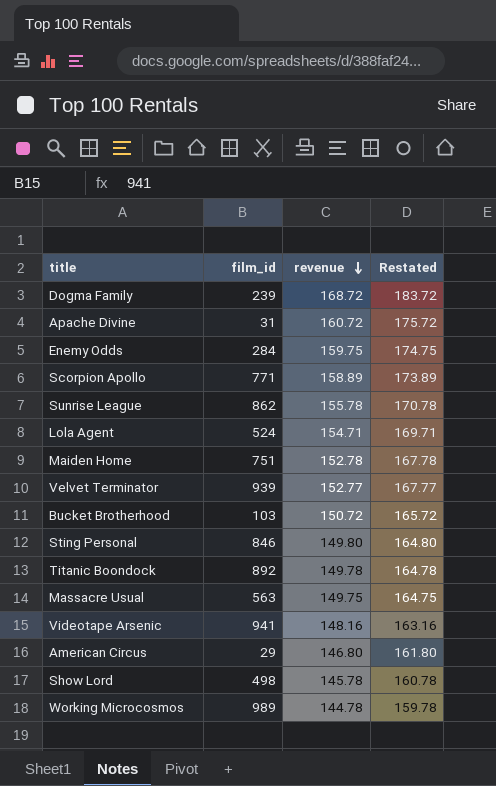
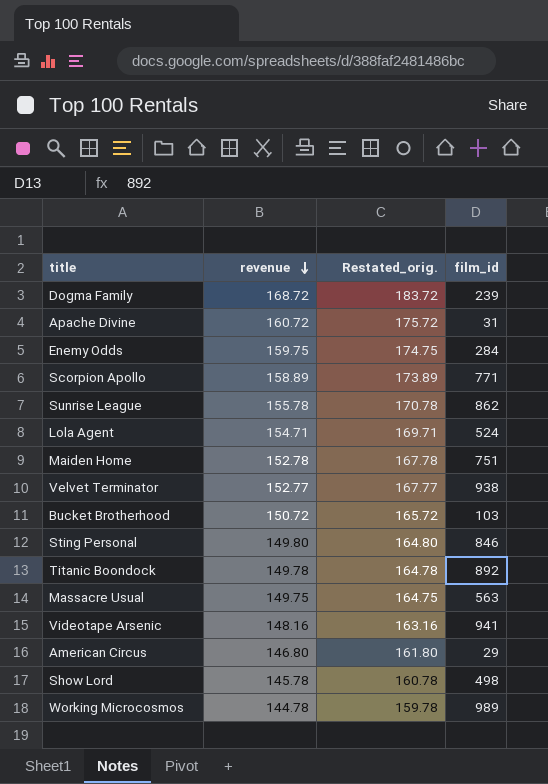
column name: Restated -> Restated_orig.
column film_id | position: 2 -> 4
Velvet Terminator | film_id: 939 -> 938

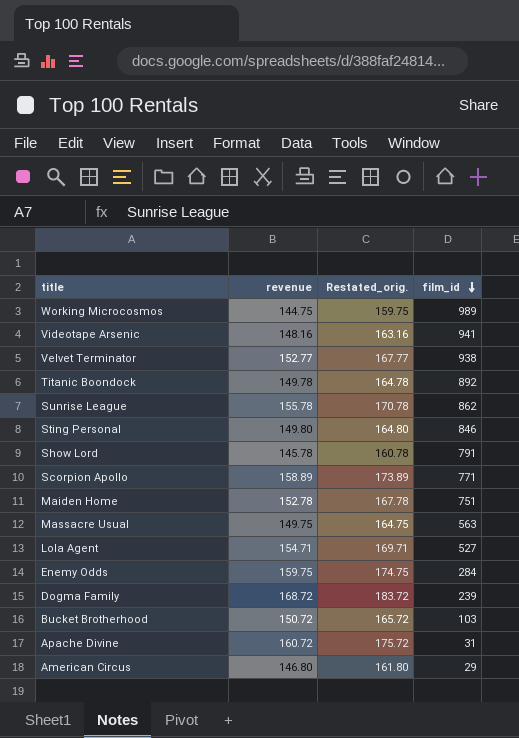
row order: revenue descending -> film_id descending
Working Microcosmos | revenue: 144.78 -> 144.75
Working Microcosmos | Restated_orig.: 159.78 -> 159.75
Show Lord | film_id: 498 -> 791
Lola Agent | film_id: 524 -> 527

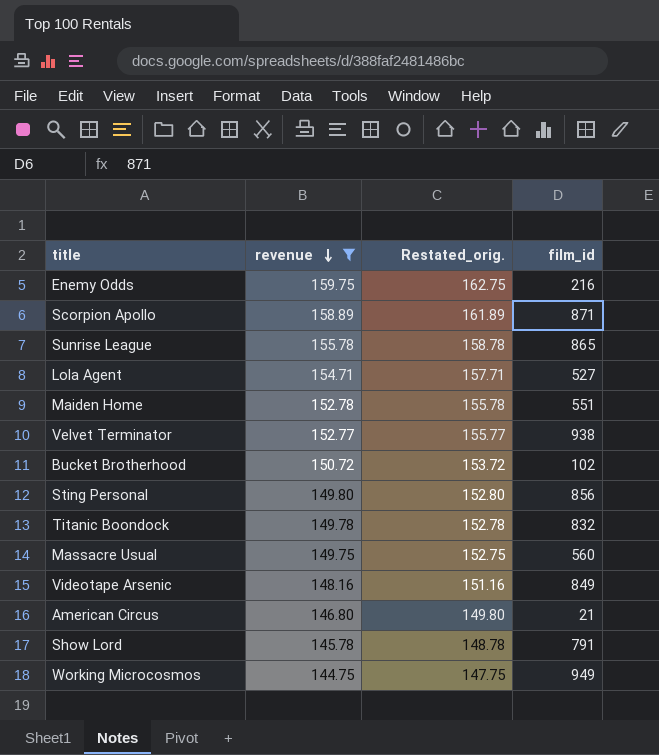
filter: none -> revenue <= 159.75
row order: film_id descending -> revenue descending
column Restated_orig. | formula: [revenue] + 15 -> [revenue] + 3
Enemy Odds | film_id: 284 -> 216
Scorpion Apollo | film_id: 771 -> 871
Sunrise League | film_id: 862 -> 865
Maiden Home | film_id: 751 -> 551
Bucket Brotherhood | film_id: 103 -> 102
Sting Personal | film_id: 846 -> 856
Titanic Boondock | film_id: 892 -> 832
Massacre Usual | film_id: 563 -> 560
Videotape Arsenic | film_id: 941 -> 849
American Circus | film_id: 29 -> 21
Working Microcosmos | film_id: 989 -> 949

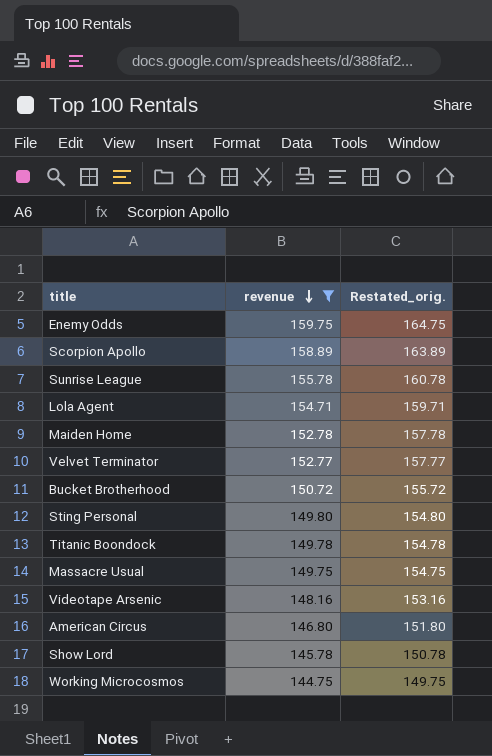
column film_id | position: 4 -> none
column Restated_orig. | formula: [revenue] + 3 -> [revenue] + 5

